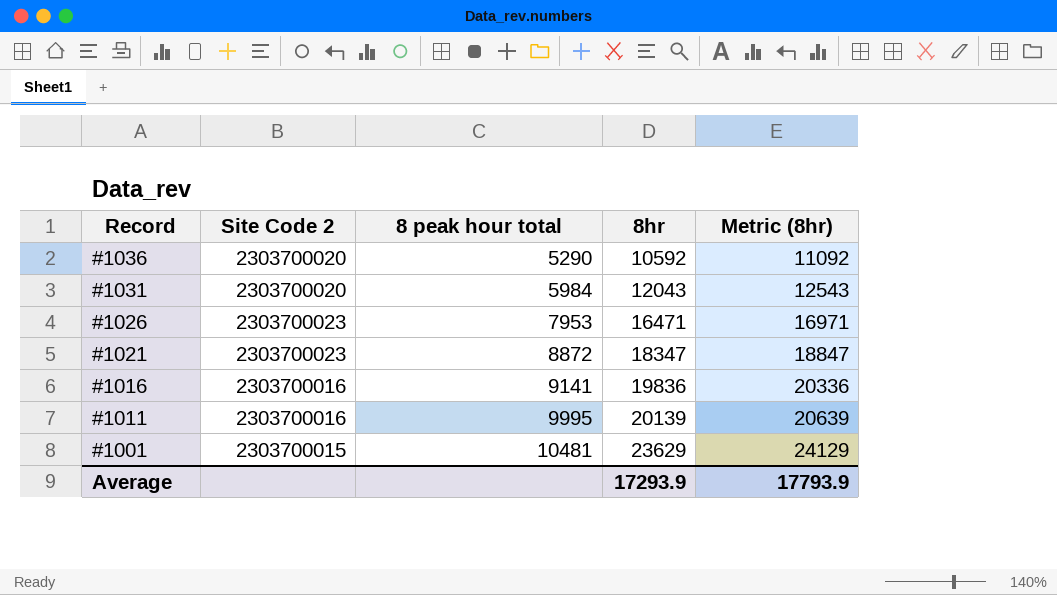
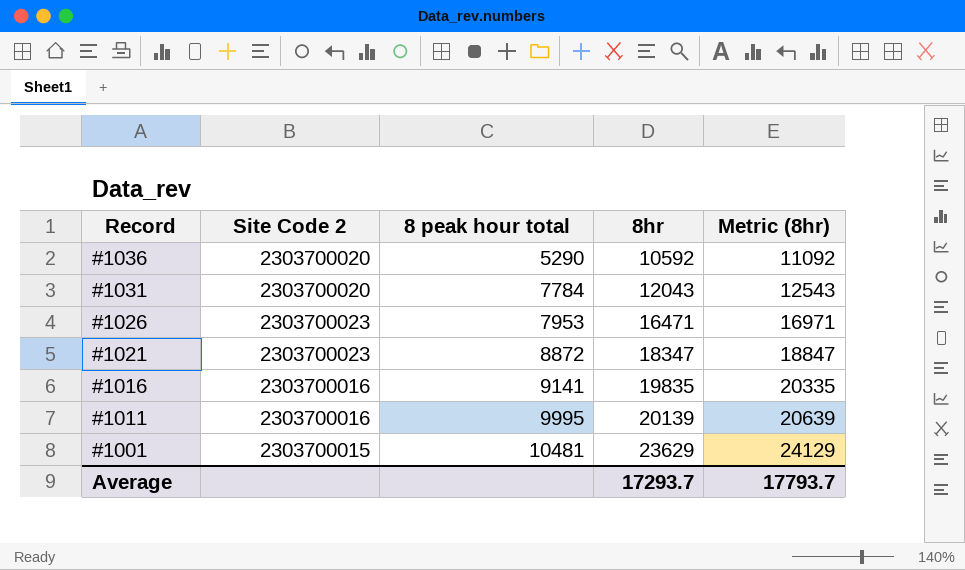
#1031 | 8 peak hour total: 5984 -> 7784
#1016 | 8hr: 19836 -> 19835
#1016 | Metric (8hr): 20336 -> 20335
Average | 8hr: 17293.9 -> 17293.7
Average | Metric (8hr): 17793.9 -> 17793.7

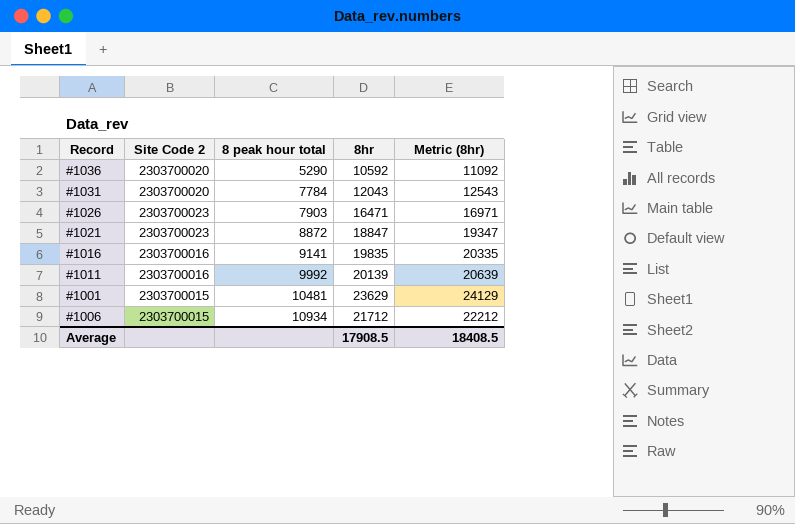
#1026 | 8 peak hour total: 7953 -> 7903
#1021 | 8hr: 18347 -> 18847
#1021 | Metric (8hr): 18847 -> 19347
#1011 | 8 peak hour total: 9995 -> 9992
row #1006: none -> 2303700015 | 10934 | 21712 | 22212
Average | 8hr: 17293.7 -> 17908.5
Average | Metric (8hr): 17793.7 -> 18408.5

